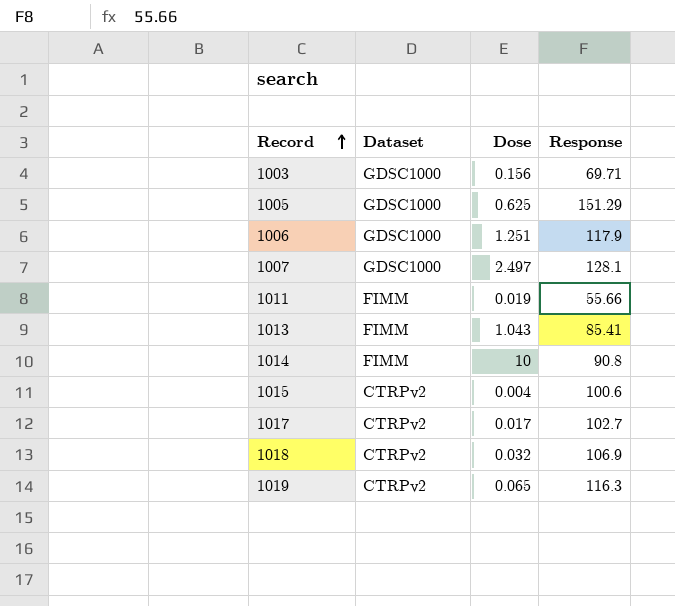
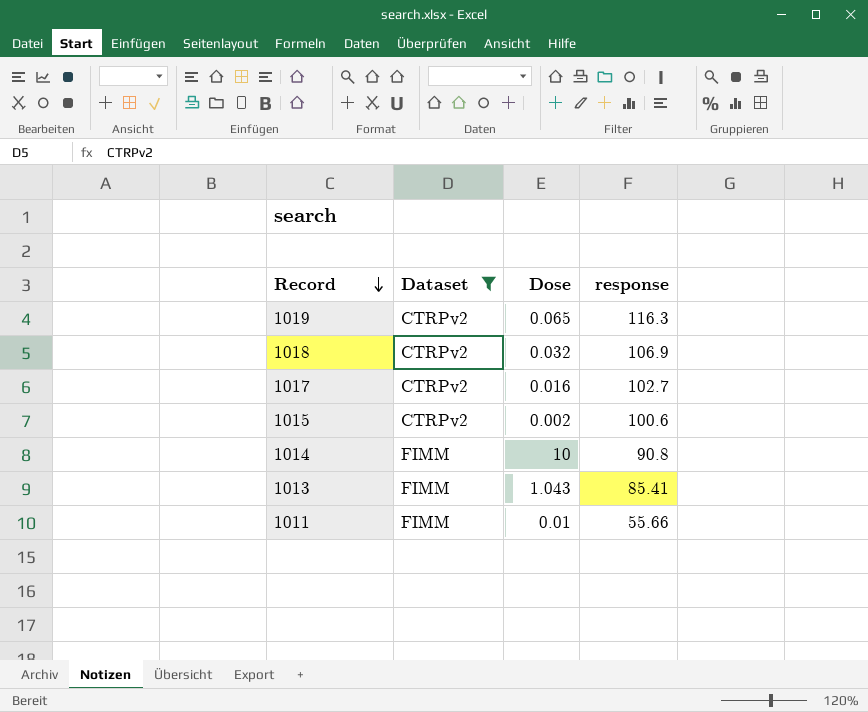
filter: none -> Dataset != GDSC1000
row order: Record ascending -> Record descending
column name: Response -> response
1017 | Dose: 0.017 -> 0.016
1015 | Dose: 0.004 -> 0.002
1011 | Dose: 0.019 -> 0.01

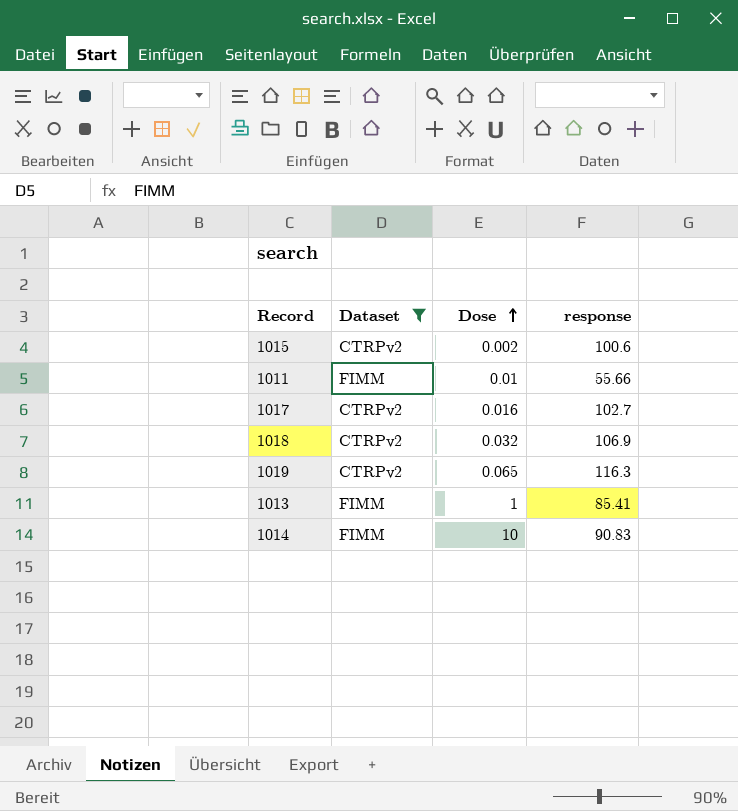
row order: Record descending -> Dose ascending
1013 | Dose: 1.043 -> 1
1014 | response: 90.8 -> 90.83

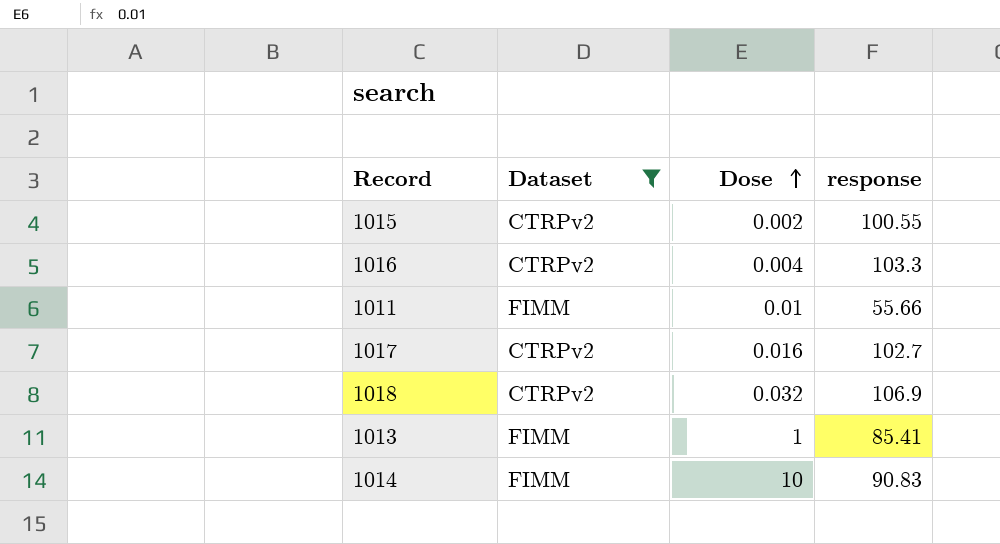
row 1019: CTRPv2 | 0.065 | 116.3 -> none
1015 | response: 100.6 -> 100.55
row 1016: none -> CTRPv2 | 0.004 | 103.3

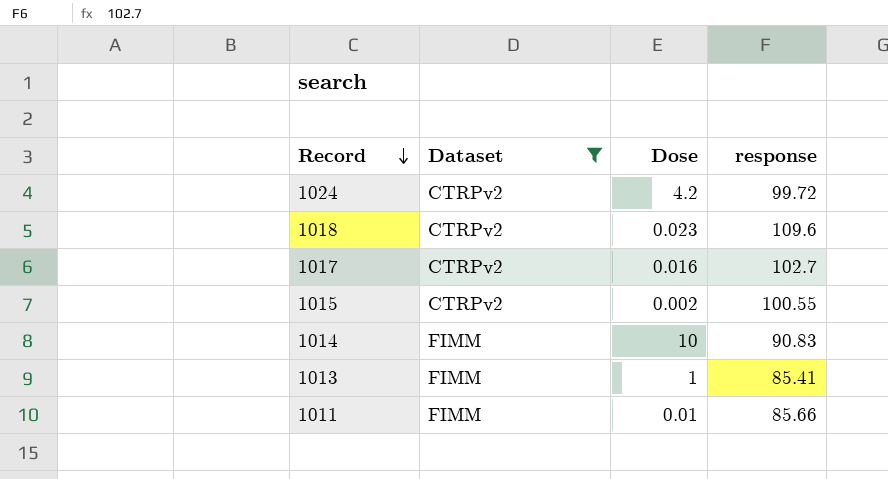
row order: Dose ascending -> Record descending
row 1016: CTRPv2 | 0.004 | 103.3 -> none
row 1024: none -> CTRPv2 | 4.2 | 99.72
1018 | Dose: 0.032 -> 0.023
1018 | response: 106.9 -> 109.6
1011 | response: 55.66 -> 85.66

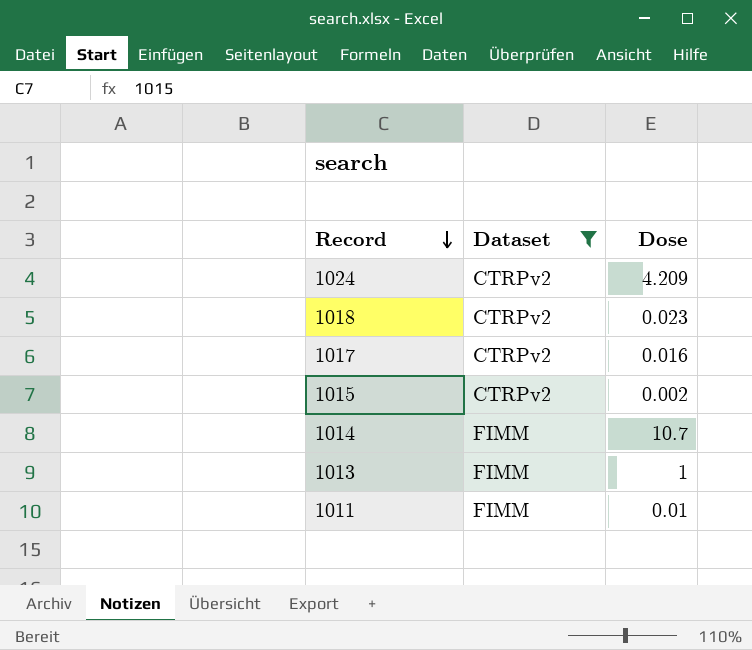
column response | position: 4 -> none
1024 | Dose: 4.2 -> 4.209
1014 | Dose: 10 -> 10.7

